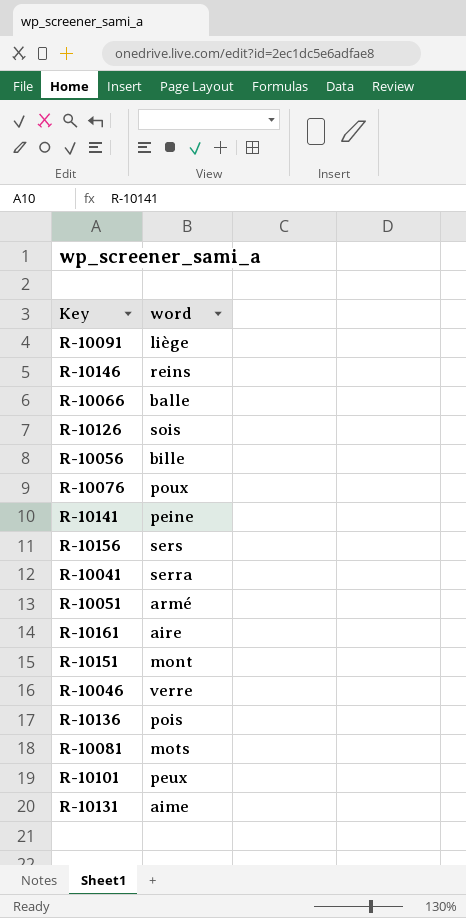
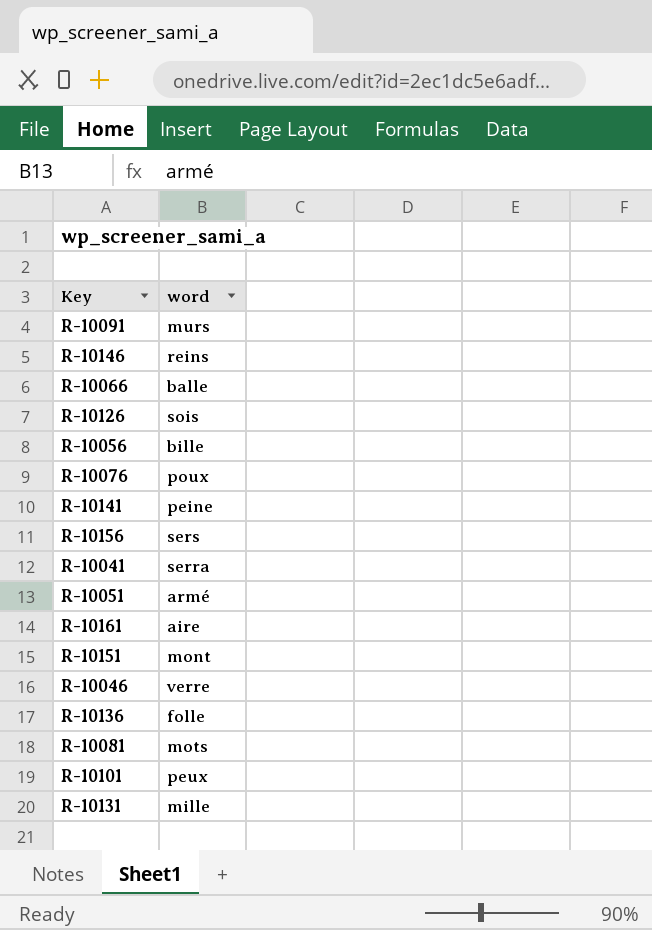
R-10091 | word: liège -> murs
R-10136 | word: pois -> folle
R-10131 | word: aime -> mille

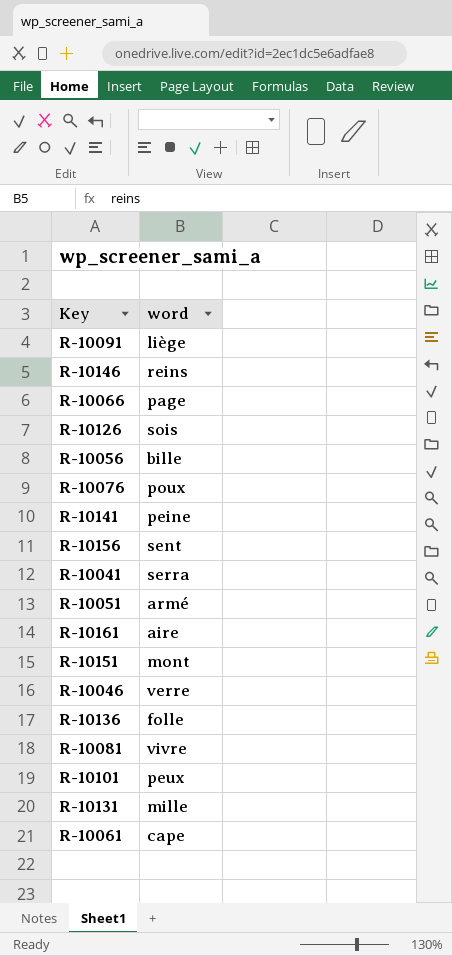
R-10091 | word: murs -> liège
R-10066 | word: balle -> page
R-10156 | word: sers -> sent
R-10081 | word: mots -> vivre
row R-10061: none -> cape

